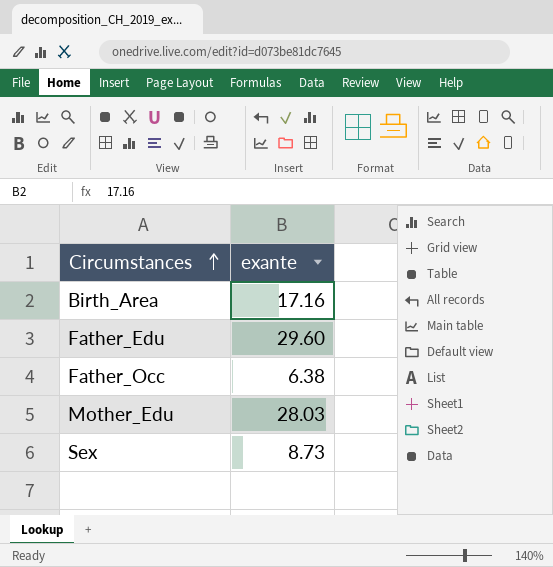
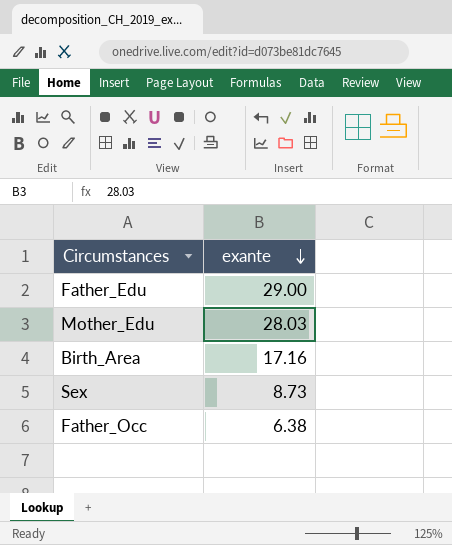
row order: Circumstances ascending -> exante descending
Father_Edu | exante: 29.60 -> 29.00

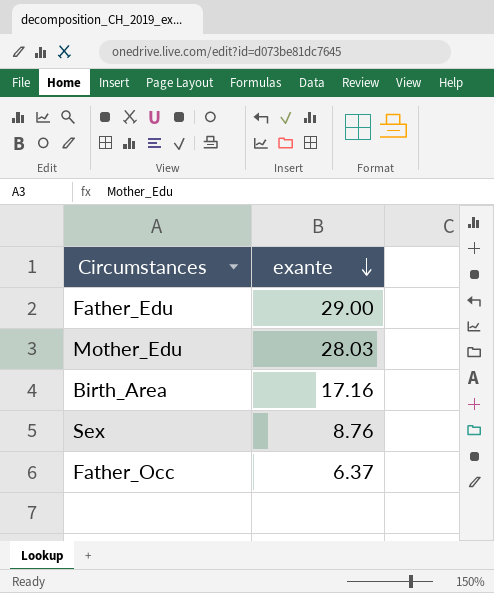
Sex | exante: 8.73 -> 8.76
Father_Occ | exante: 6.38 -> 6.37

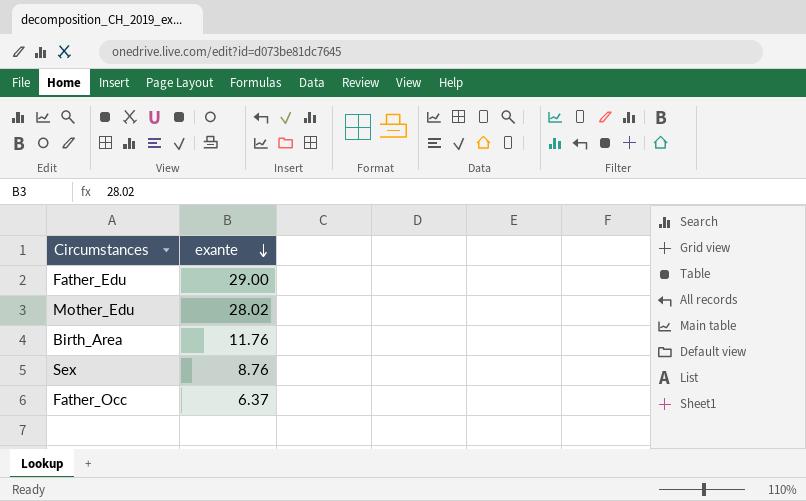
Mother_Edu | exante: 28.03 -> 28.02
Birth_Area | exante: 17.16 -> 11.76

